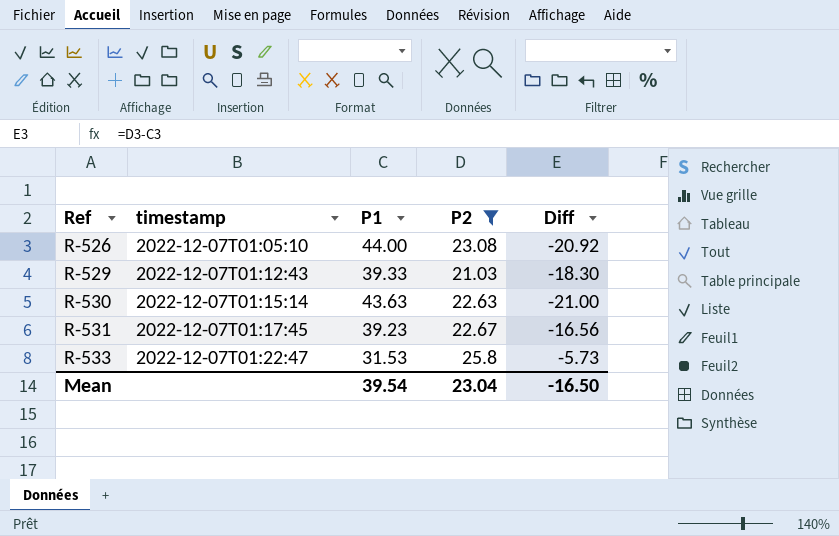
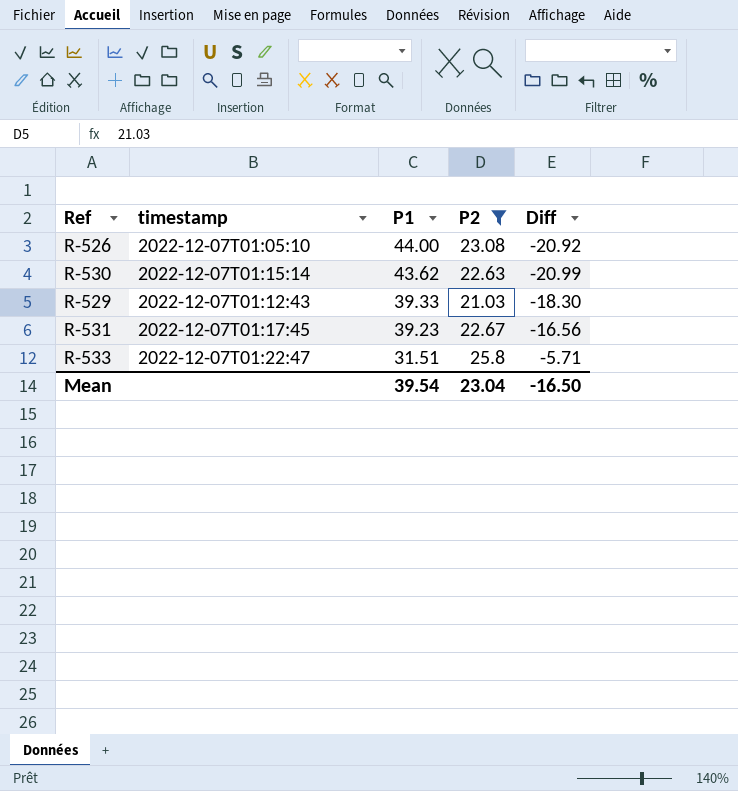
row order: Ref ascending -> P1 descending
R-530 | P1: 43.63 -> 43.62
R-530 | Diff: -21.00 -> -20.99
R-533 | P1: 31.53 -> 31.51
R-533 | Diff: -5.73 -> -5.71

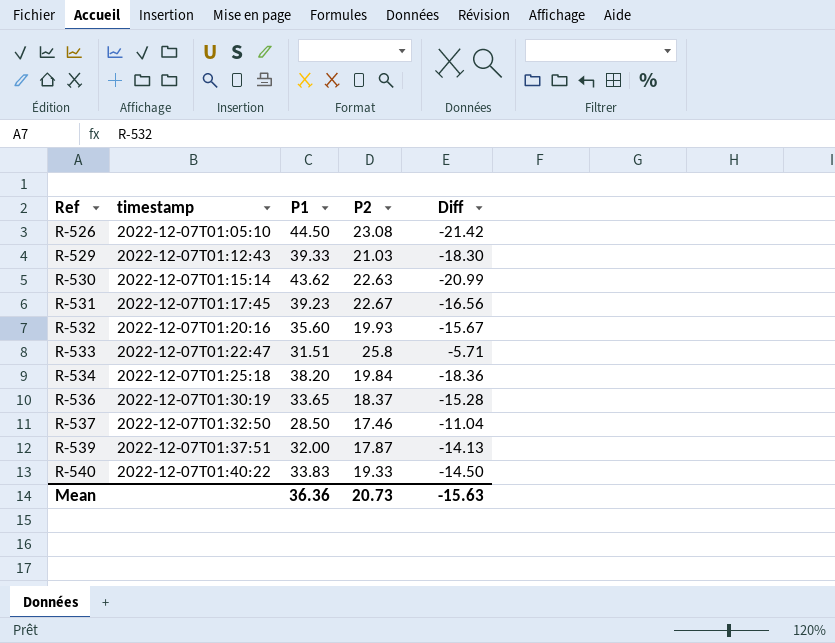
filter: P2 >= 21.03 -> none
row order: P1 descending -> Ref ascending
R-526 | P1: 44.00 -> 44.50
R-526 | Diff: -20.92 -> -21.42
Mean | P1: 39.54 -> 36.36
Mean | P2: 23.04 -> 20.73
Mean | Diff: -16.50 -> -15.63

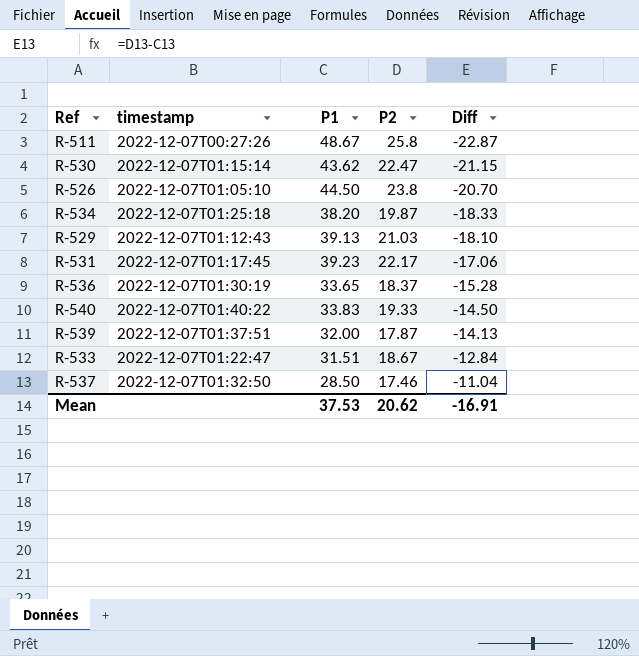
row order: Ref ascending -> Diff ascending
row R-532: 2022-12-07T01:20:16 | 35.60 | 19.93 | -15.67 -> none
row R-511: none -> 2022-12-07T00:27:26 | 48.67 | 25.8 | -22.87
R-530 | P2: 22.63 -> 22.47
R-530 | Diff: -20.99 -> -21.15
R-526 | P2: 23.08 -> 23.8
R-526 | Diff: -21.42 -> -20.70
R-534 | P2: 19.84 -> 19.87
R-534 | Diff: -18.36 -> -18.33
R-529 | P1: 39.33 -> 39.13
R-529 | Diff: -18.30 -> -18.10
R-531 | P2: 22.67 -> 22.17
R-531 | Diff: -16.56 -> -17.06
R-533 | P2: 25.8 -> 18.67
R-533 | Diff: -5.71 -> -12.84
Mean | P1: 36.36 -> 37.53
Mean | P2: 20.73 -> 20.62
Mean | Diff: -15.63 -> -16.91

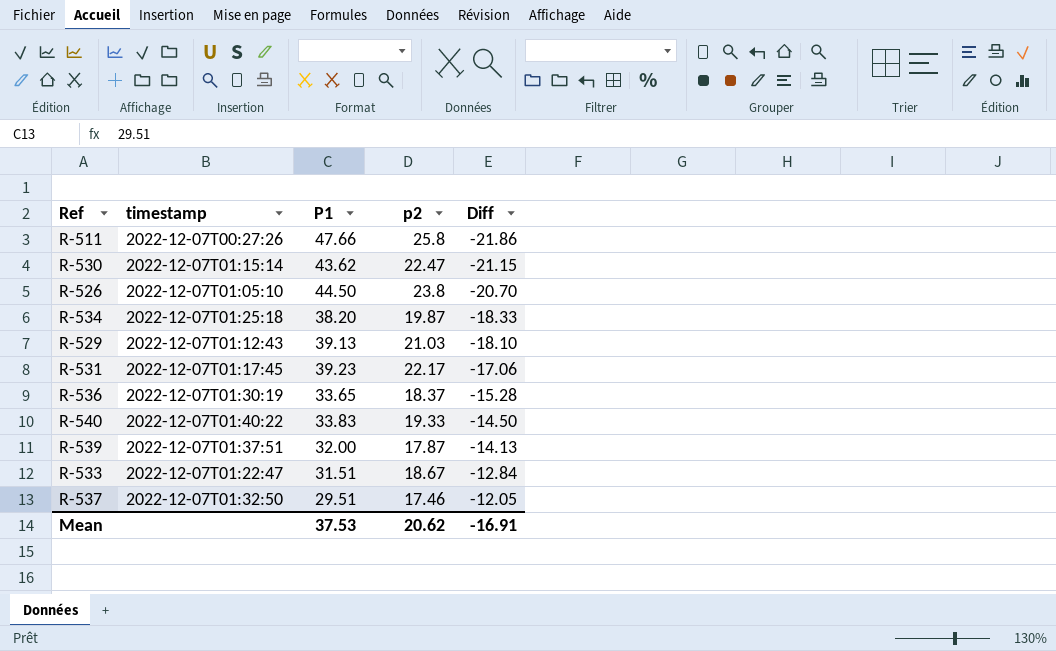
column name: P2 -> p2
R-511 | P1: 48.67 -> 47.66
R-511 | Diff: -22.87 -> -21.86
R-537 | P1: 28.50 -> 29.51
R-537 | Diff: -11.04 -> -12.05

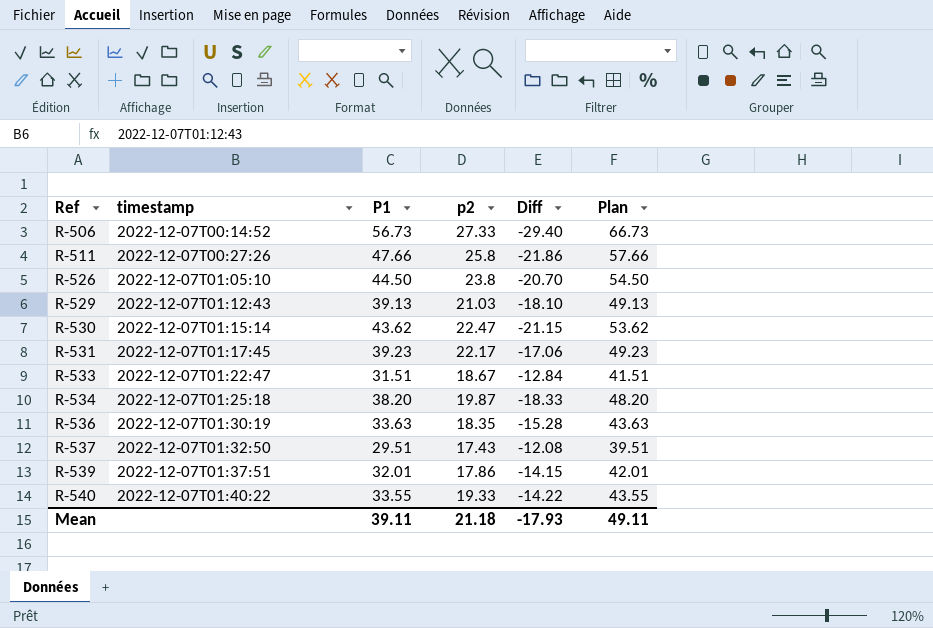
row order: Diff ascending -> Ref ascending
column Plan | formula: none -> [P1] + 10
row R-506: none -> 2022-12-07T00:14:52 | 56.73 | 27.33 | -29.40 | 66.73
R-536 | P1: 33.65 -> 33.63
R-536 | p2: 18.37 -> 18.35
R-537 | p2: 17.46 -> 17.43
R-537 | Diff: -12.05 -> -12.08
R-539 | P1: 32.00 -> 32.01
R-539 | p2: 17.87 -> 17.86
R-539 | Diff: -14.13 -> -14.15
R-540 | P1: 33.83 -> 33.55
R-540 | Diff: -14.50 -> -14.22
Mean | P1: 37.53 -> 39.11
Mean | p2: 20.62 -> 21.18
Mean | Diff: -16.91 -> -17.93

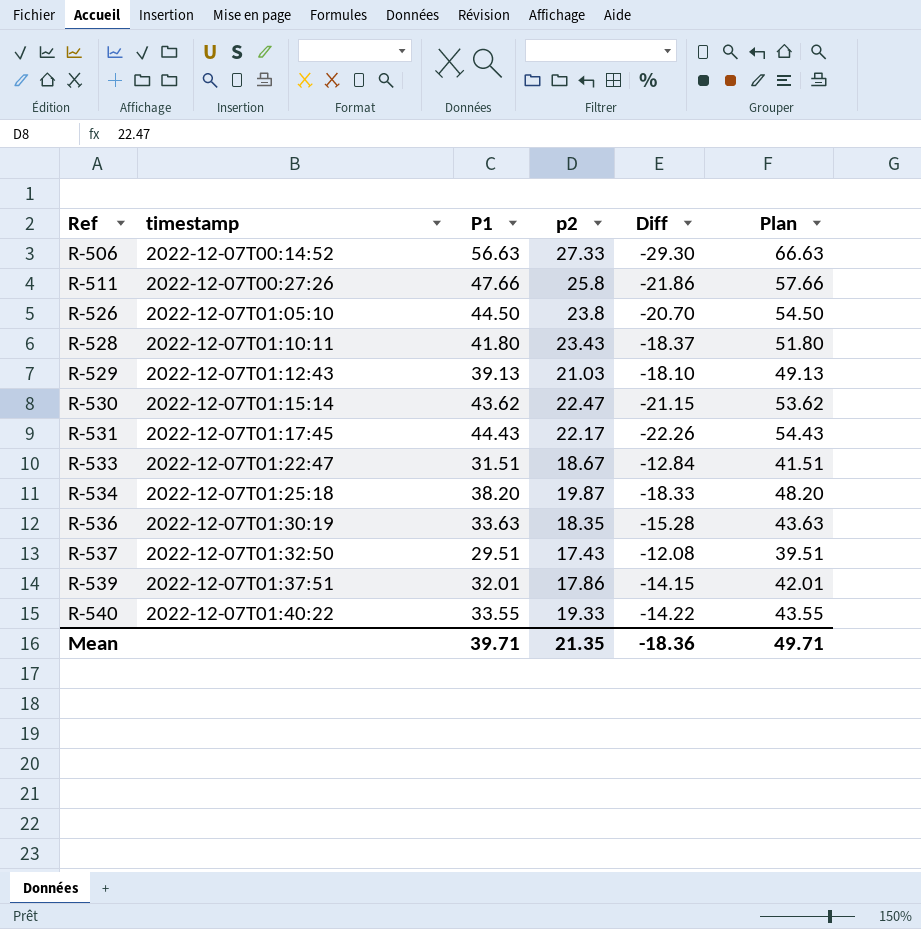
R-506 | P1: 56.73 -> 56.63
R-506 | Diff: -29.40 -> -29.30
R-506 | Plan: 66.73 -> 66.63
row R-528: none -> 2022-12-07T01:10:11 | 41.80 | 23.43 | -18.37 | 51.80
R-531 | P1: 39.23 -> 44.43
R-531 | Diff: -17.06 -> -22.26
R-531 | Plan: 49.23 -> 54.43
Mean | P1: 39.11 -> 39.71
Mean | p2: 21.18 -> 21.35
Mean | Diff: -17.93 -> -18.36
Mean | Plan: 49.11 -> 49.71

